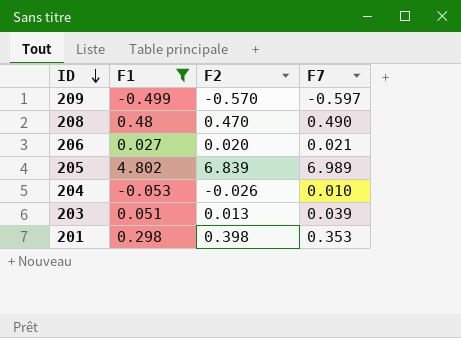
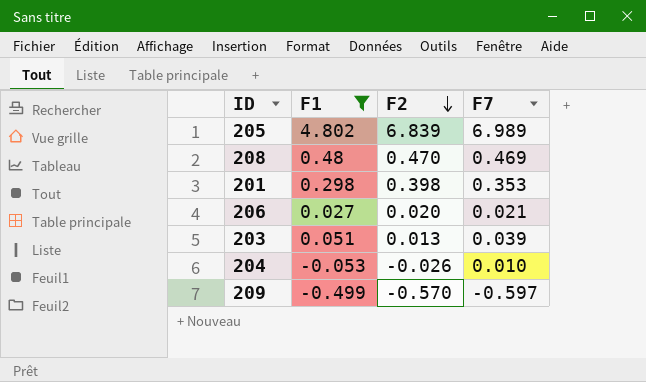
row order: ID descending -> F2 descending
208 | F7: 0.490 -> 0.469

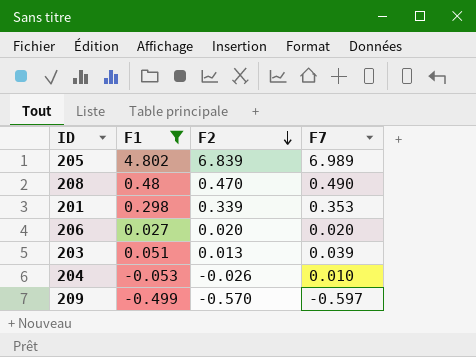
208 | F7: 0.469 -> 0.490
201 | F2: 0.398 -> 0.339
206 | F7: 0.021 -> 0.020

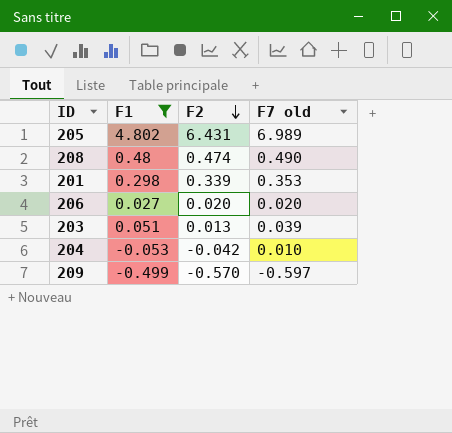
column name: F7 -> F7 old
205 | F2: 6.839 -> 6.431
208 | F2: 0.470 -> 0.474
204 | F2: -0.026 -> -0.042

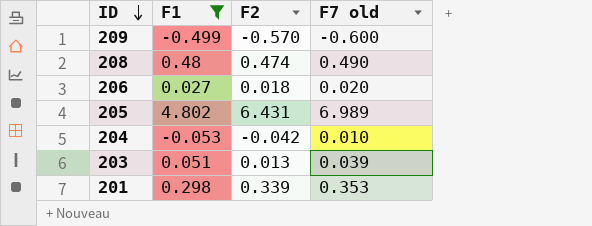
row order: F2 descending -> ID descending
209 | F7 old: -0.597 -> -0.600
206 | F2: 0.020 -> 0.018

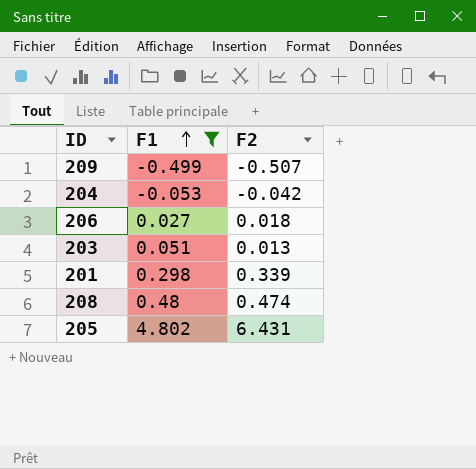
row order: ID descending -> F1 ascending
column F7 old | position: 4 -> none
209 | F2: -0.570 -> -0.507

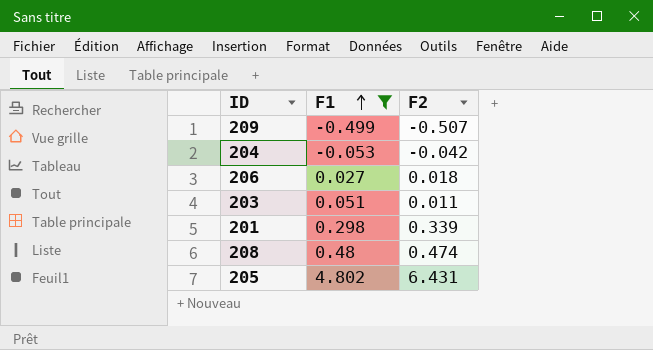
203 | F2: 0.013 -> 0.011

